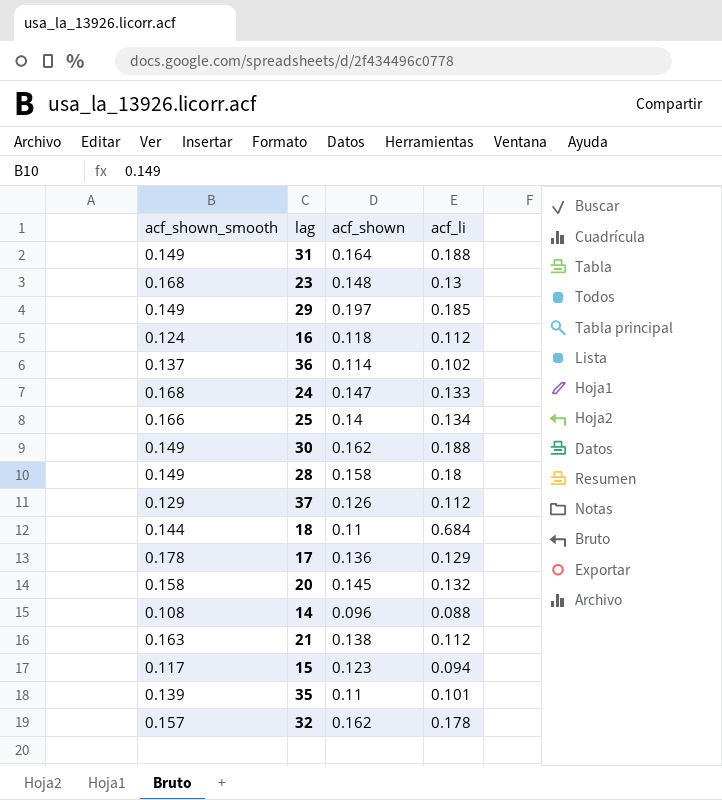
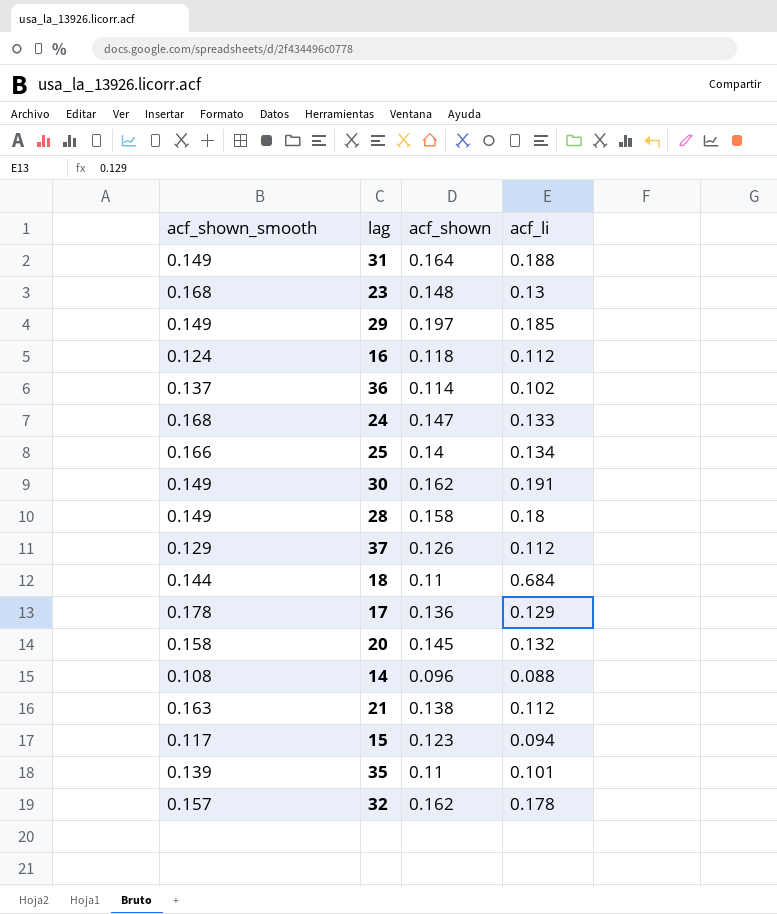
30 | acf_li: 0.188 -> 0.191

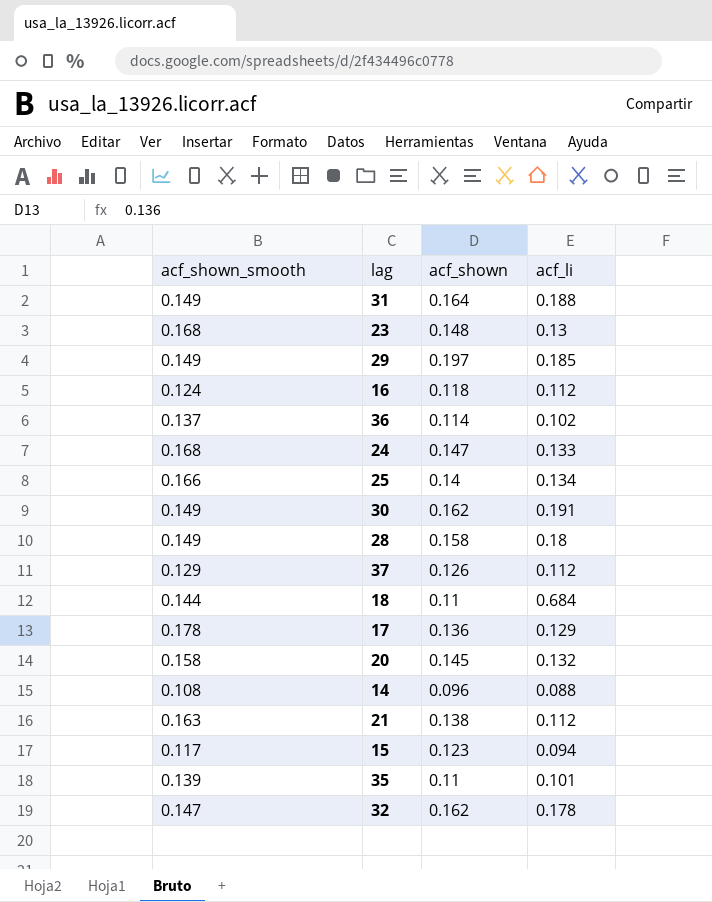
32 | acf_shown_smooth: 0.157 -> 0.147

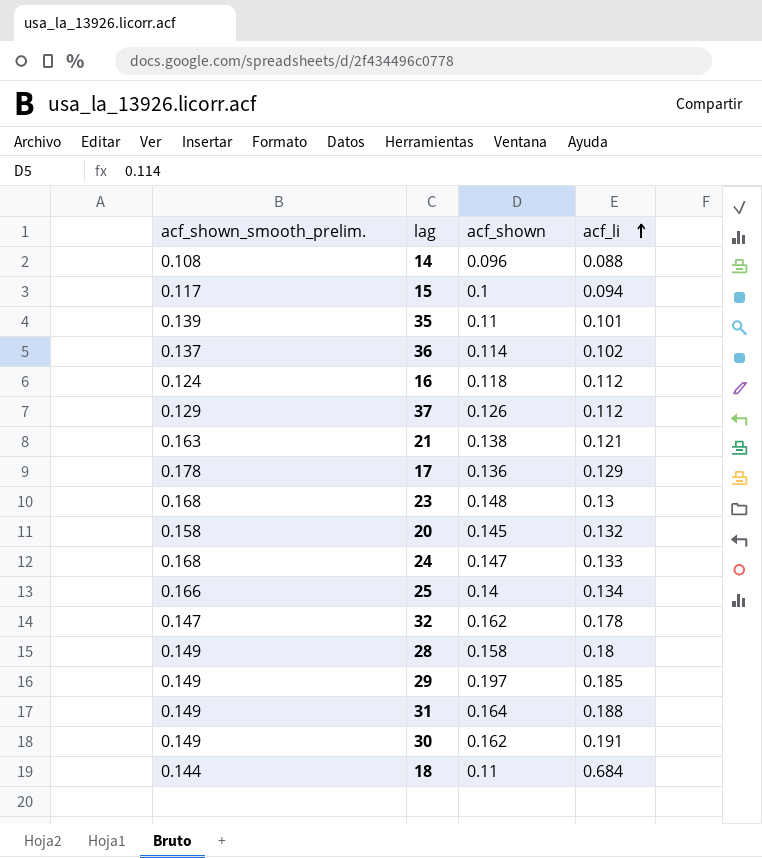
row order: none -> acf_li ascending
column name: acf_shown_smooth -> acf_shown_smooth_prelim.
15 | acf_shown: 0.123 -> 0.1
21 | acf_li: 0.112 -> 0.121

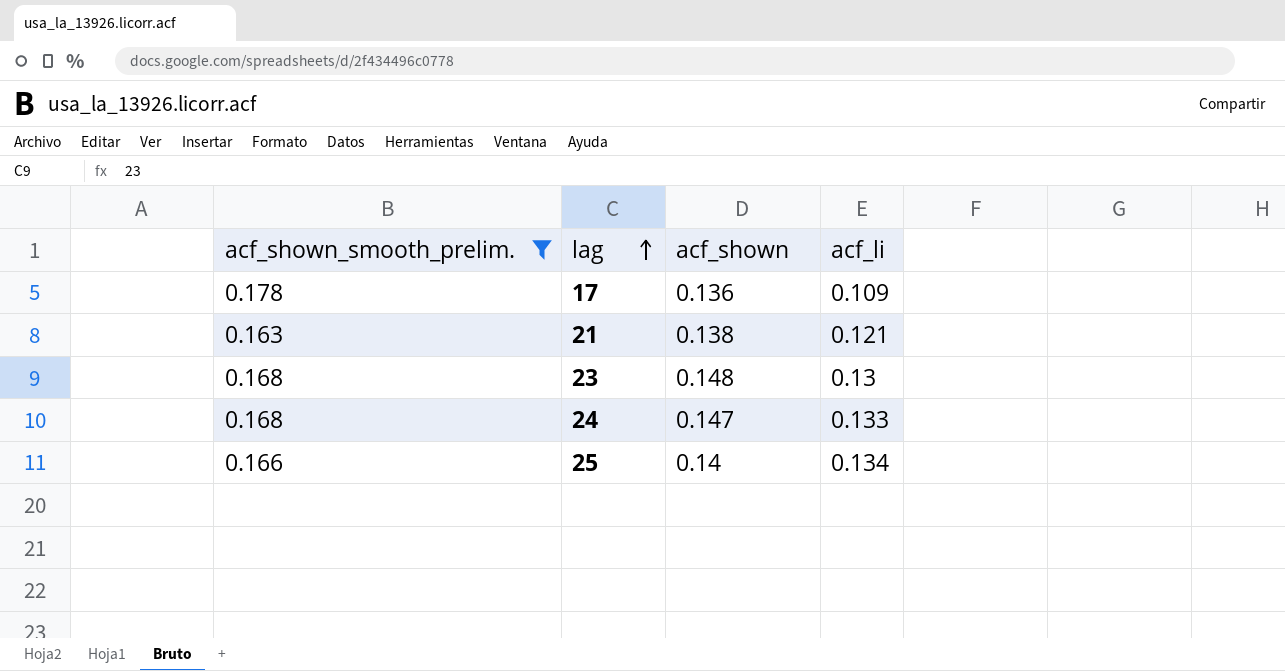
filter: none -> acf_shown_smooth_prelim. >= 0.163
row order: acf_li ascending -> lag ascending
17 | acf_li: 0.129 -> 0.109

